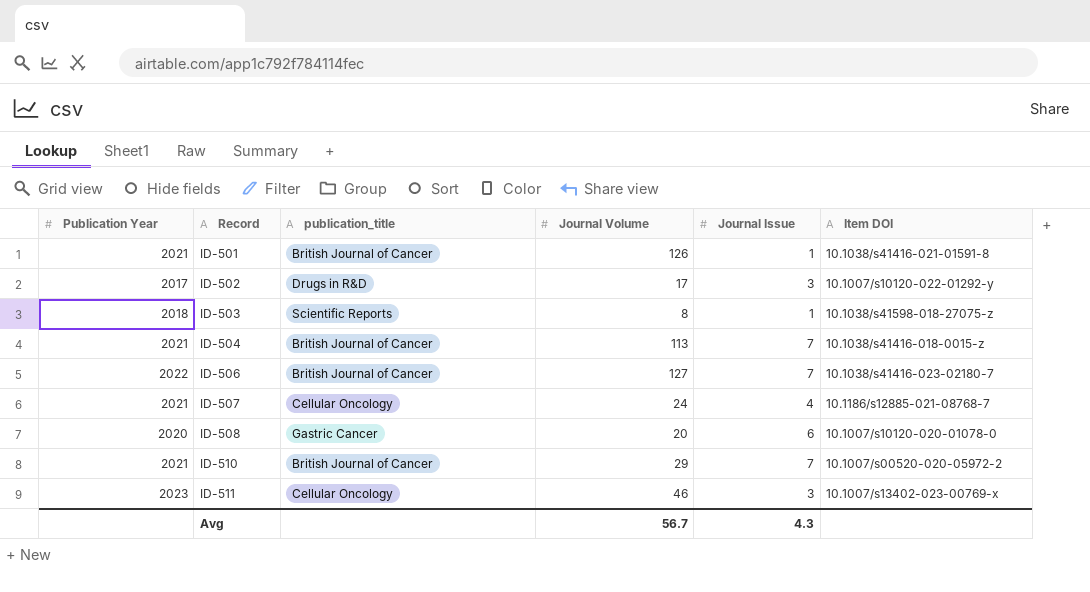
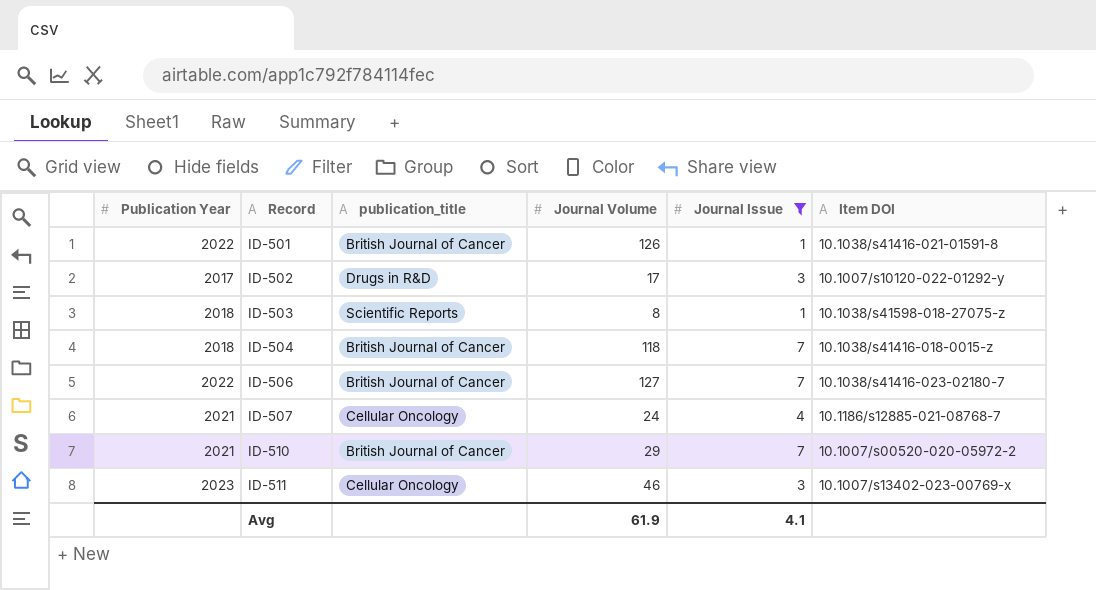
filter: none -> Journal Issue != 6
ID-501 | Publication Year: 2021 -> 2022
ID-504 | Publication Year: 2021 -> 2018
ID-504 | Journal Volume: 113 -> 118
Avg | Journal Volume: 56.7 -> 61.9
Avg | Journal Issue: 4.3 -> 4.1

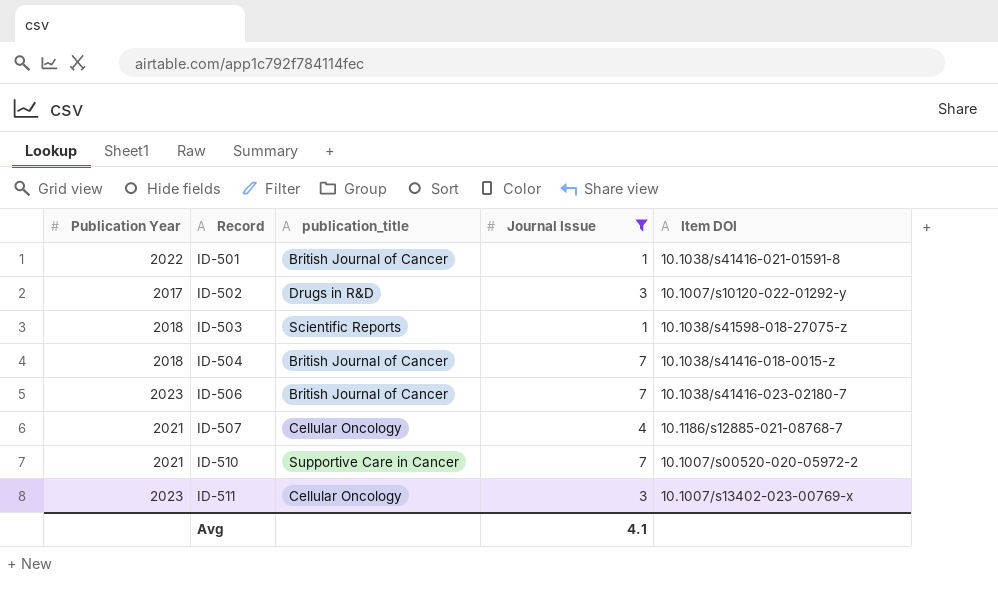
column Journal Volume | position: 4 -> none
ID-506 | Publication Year: 2022 -> 2023
ID-510 | publication_title: British Journal of Cancer -> Supportive Care in Cancer

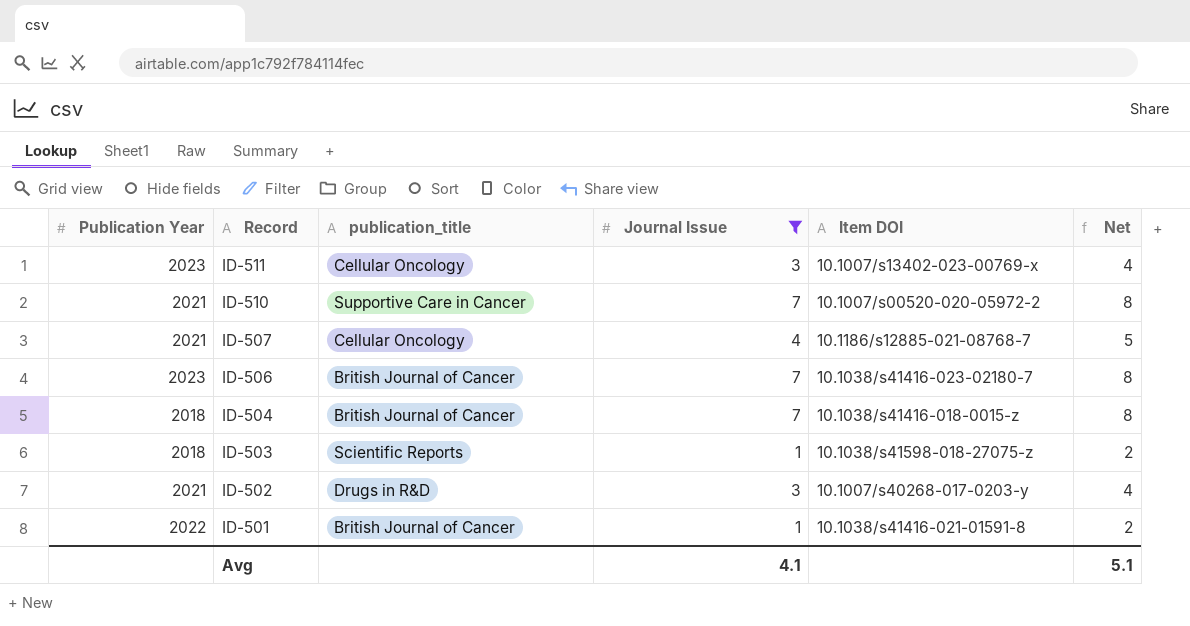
row order: Record ascending -> Record descending
column Net | formula: none -> [Journal Issue] + 1
ID-502 | Publication Year: 2017 -> 2021
ID-502 | Item DOI: 10.1007/s10120-022-01292-y -> 10.1007/s40268-017-0203-y

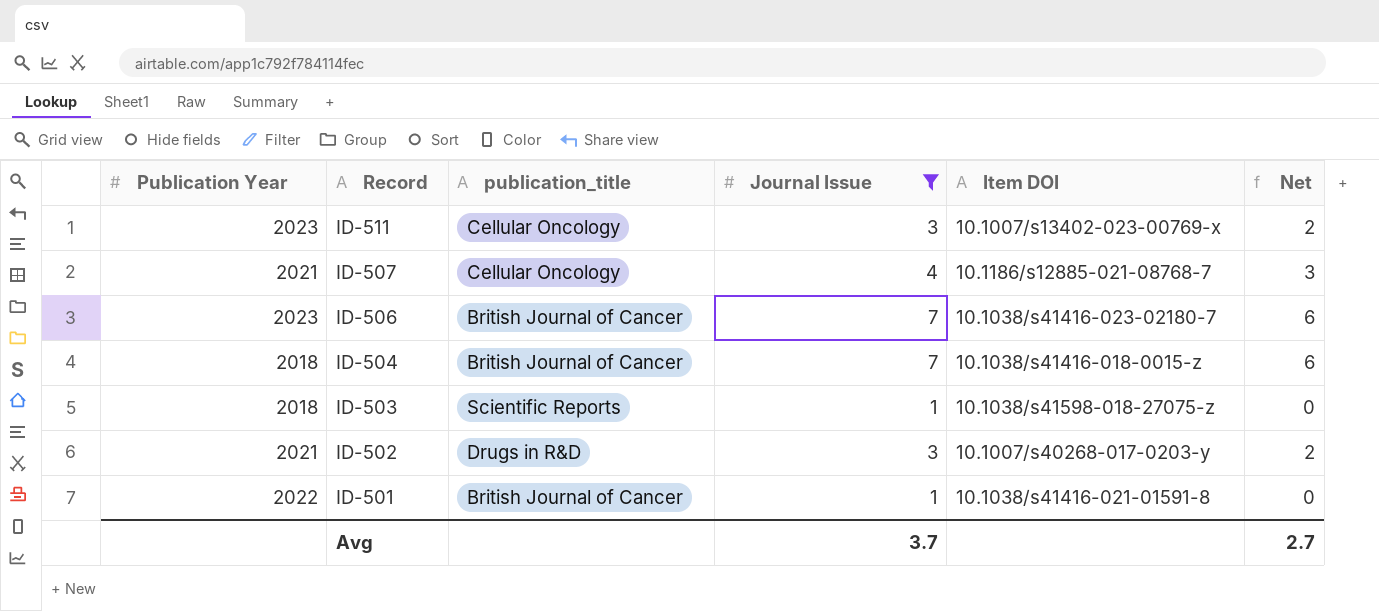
column Net | formula: [Journal Issue] + 1 -> [Journal Issue] - 1
row ID-510: 2021 | Supportive Care in Cancer | 7 | 10.1007/s00520-020-05972-2 | 8 -> none
Avg | Journal Issue: 4.1 -> 3.7
Avg | Net: 5.1 -> 2.7

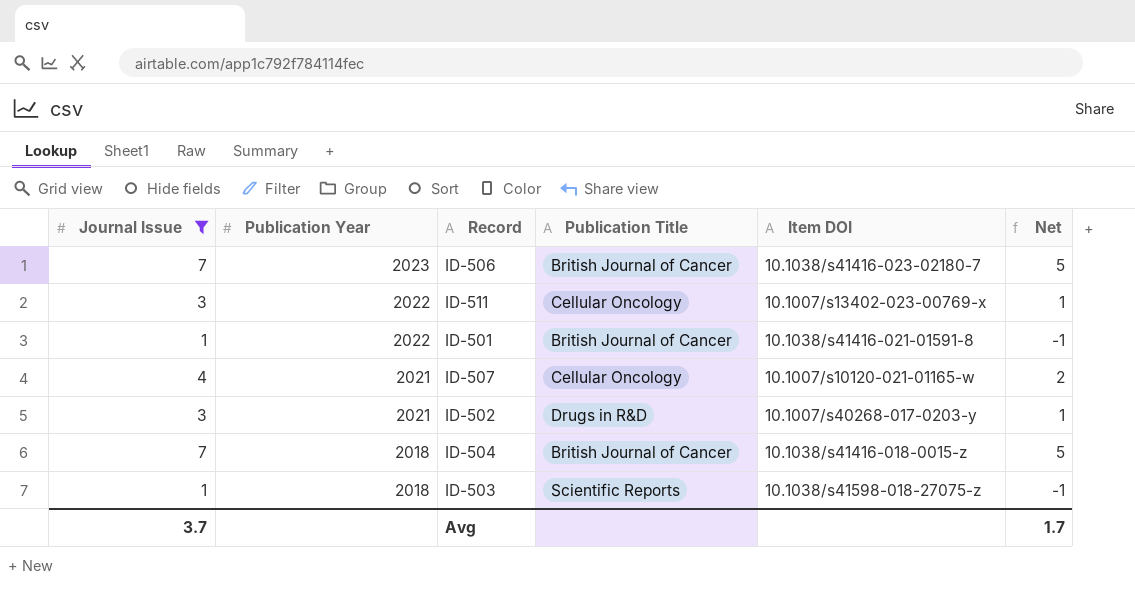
row order: Record descending -> Publication Year descending
column Journal Issue | position: 4 -> 1
column name: publication_title -> Publication Title
column Net | formula: [Journal Issue] - 1 -> [Journal Issue] - 2
ID-511 | Publication Year: 2023 -> 2022
ID-507 | Item DOI: 10.1186/s12885-021-08768-7 -> 10.1007/s10120-021-01165-w
Avg | Net: 2.7 -> 1.7

